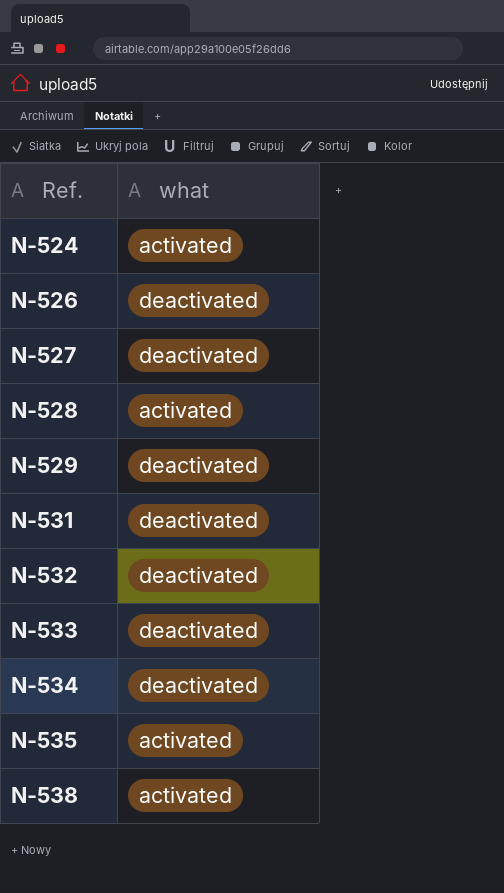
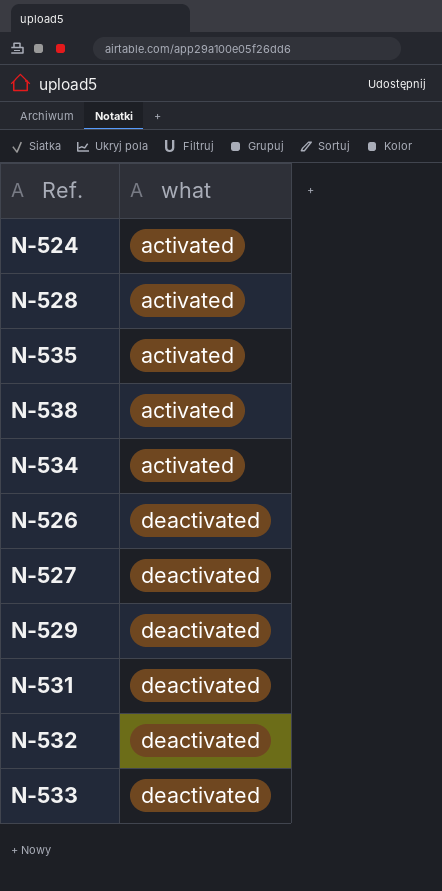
row order: Ref. ascending -> what ascending
N-534 | what: deactivated -> activated

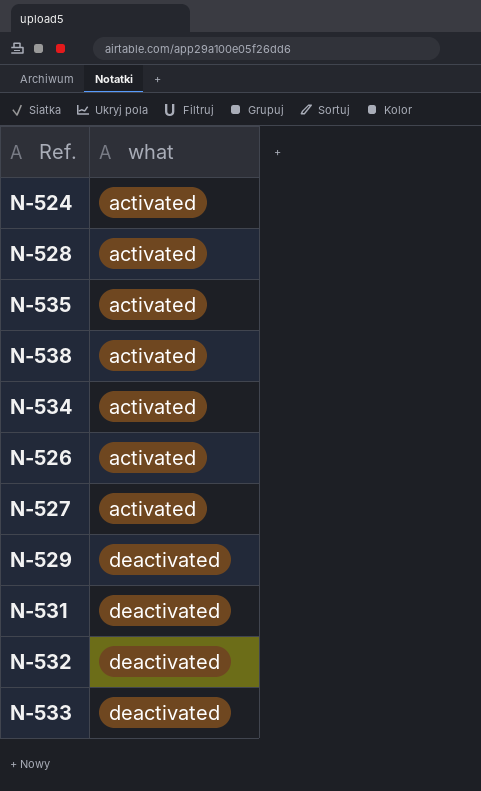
N-526 | what: deactivated -> activated
N-527 | what: deactivated -> activated

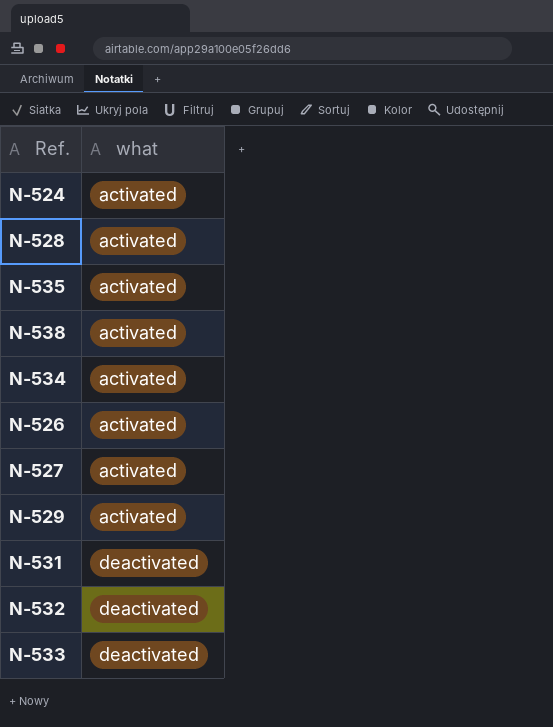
N-529 | what: deactivated -> activated

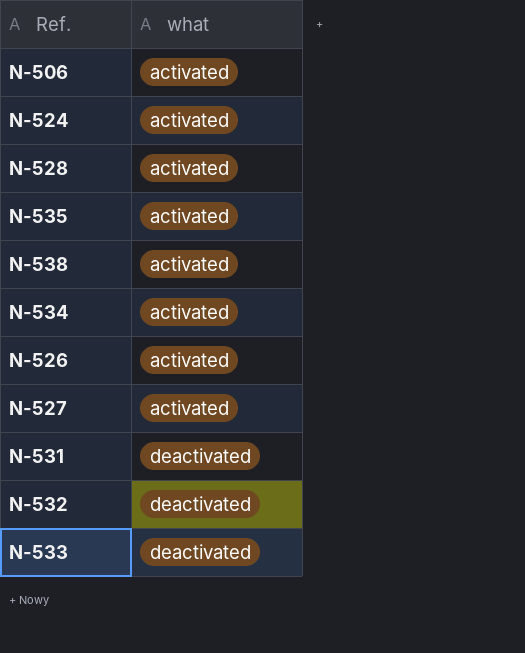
row N-529: activated -> none
row N-506: none -> activated

